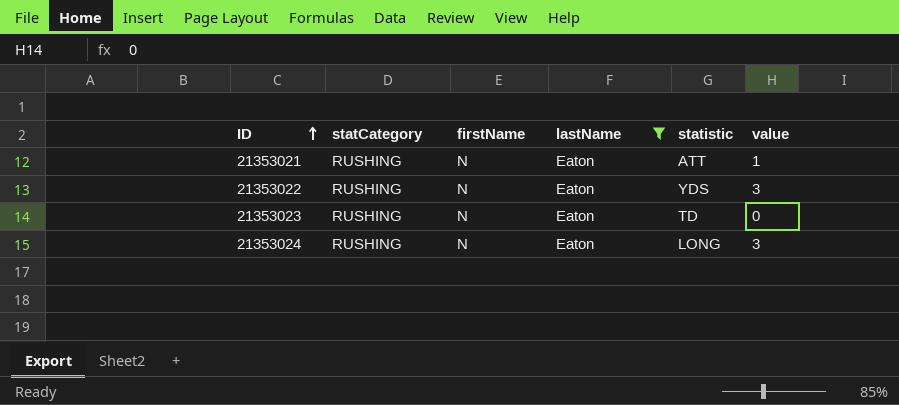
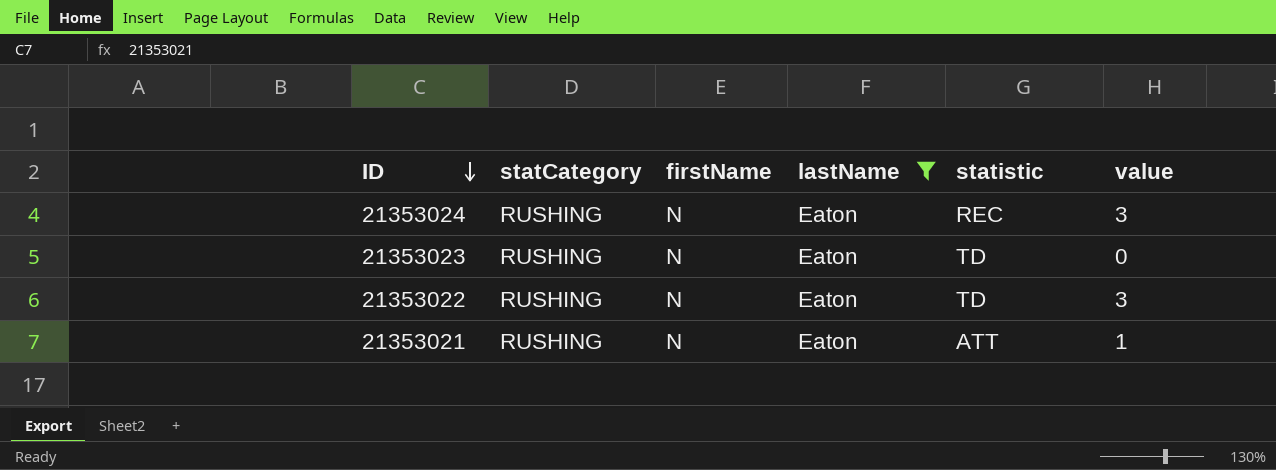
row order: ID ascending -> ID descending
21353024 | statistic: LONG -> REC
21353022 | statistic: YDS -> TD

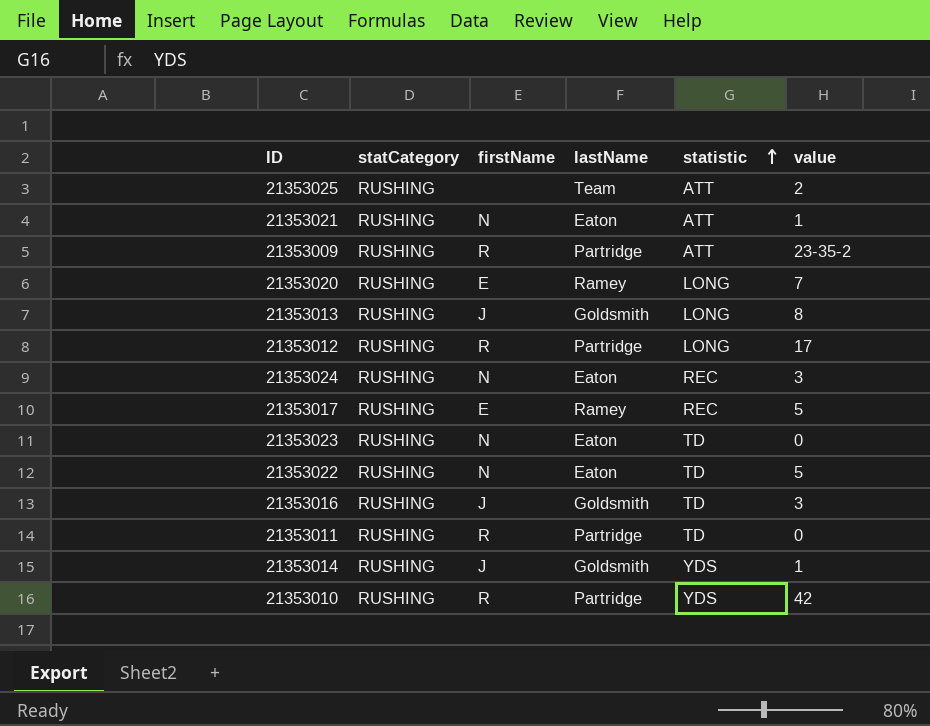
filter: lastName = Eaton -> none
row order: ID descending -> statistic ascending
21353022 | value: 3 -> 5

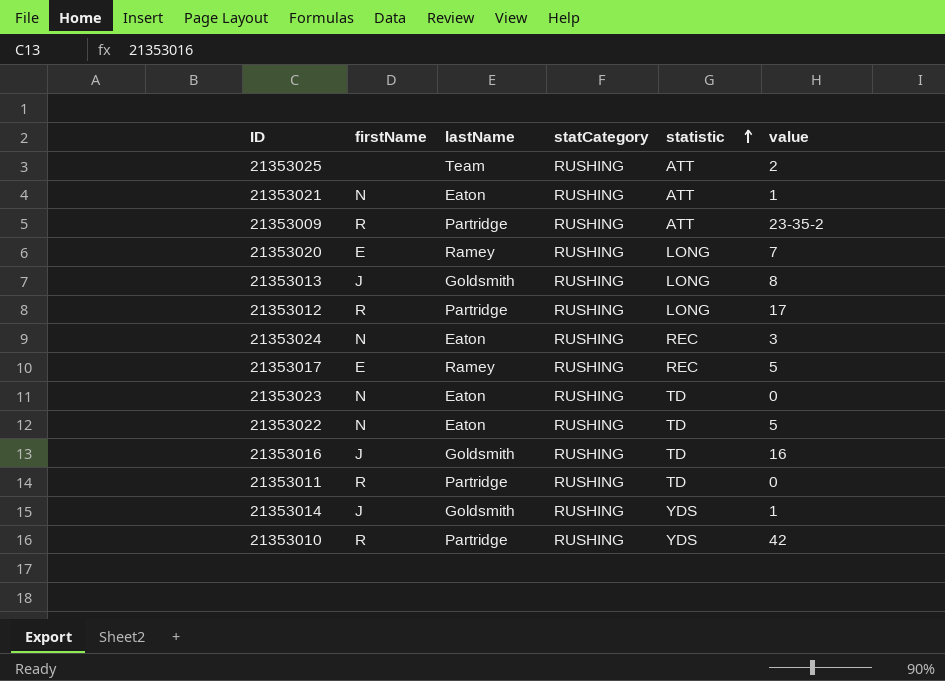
column statCategory | position: 2 -> 4
21353016 | value: 3 -> 16

